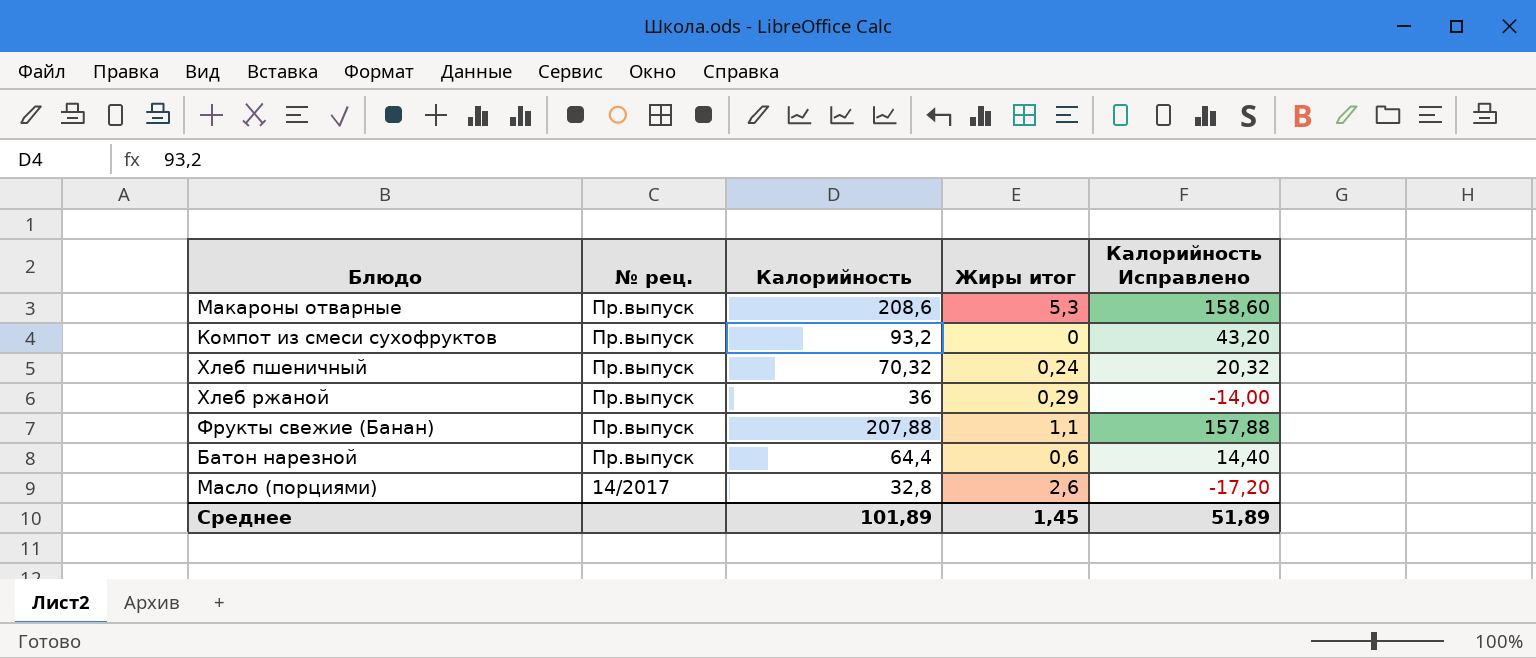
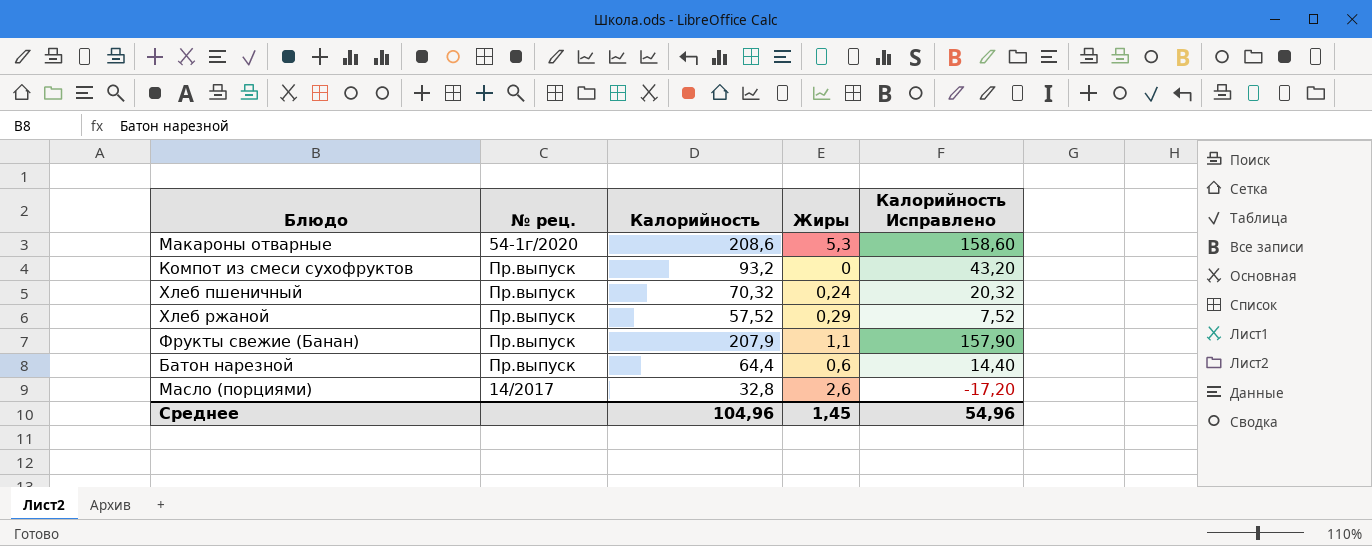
column name: Жиры итог -> Жиры
Макароны отварные | № рец.: Пр.выпуск -> 54-1г/2020
Хлеб ржаной | Калорийность: 36 -> 57,52
Хлеб ржаной | Калорийность Исправлено: -14,00 -> 7,52
Фрукты свежие (Банан) | Калорийность: 207,88 -> 207,9
Фрукты свежие (Банан) | Калорийность Исправлено: 157,88 -> 157,90
Среднее | Калорийность: 101,89 -> 104,96
Среднее | Калорийность Исправлено: 51,89 -> 54,96

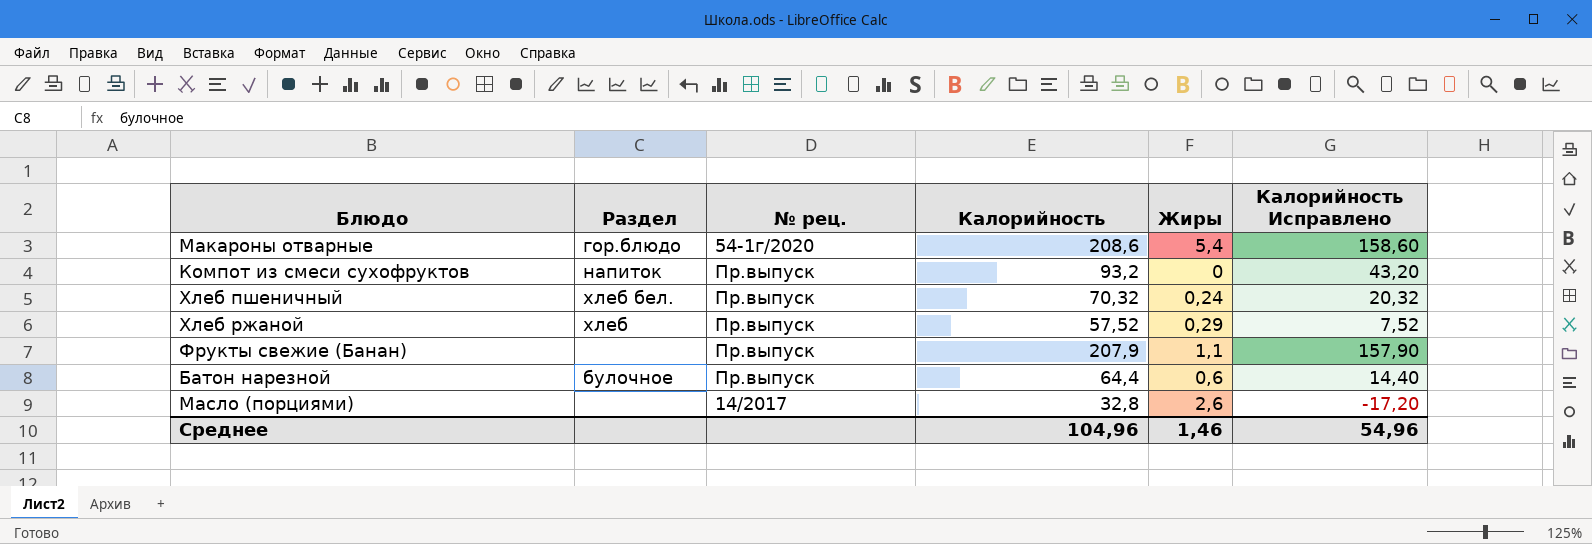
column Раздел | position: none -> 2
Макароны отварные | Жиры: 5,3 -> 5,4
Среднее | Жиры: 1,45 -> 1,46

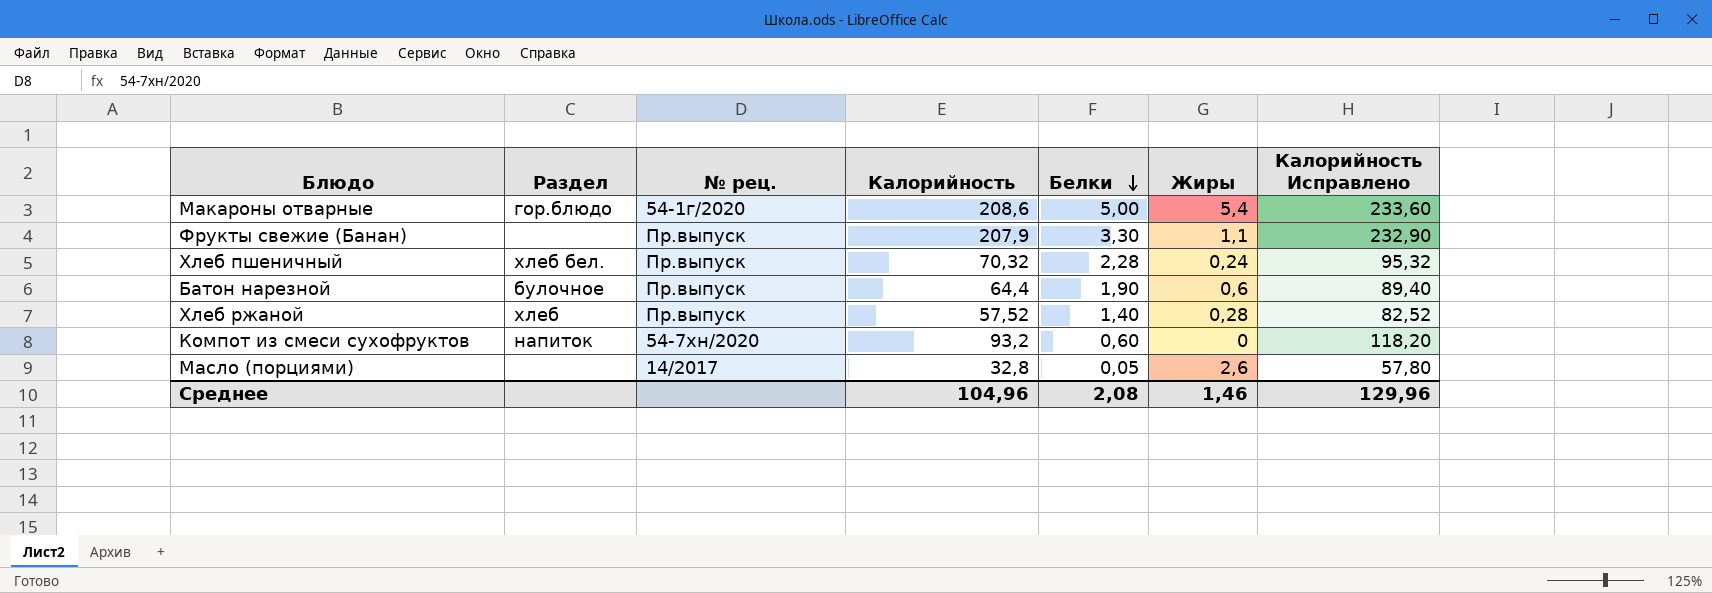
row order: none -> Белки descending
column Белки | position: none -> 5
column Калорийность Исправлено | formula: [Калорийность] - 50 -> [Калорийность] + 25
Хлеб ржаной | Жиры: 0,29 -> 0,28
Компот из смеси сухофруктов | № рец.: Пр.выпуск -> 54-7хн/2020
Среднее | Калорийность Исправлено: 54,96 -> 129,96

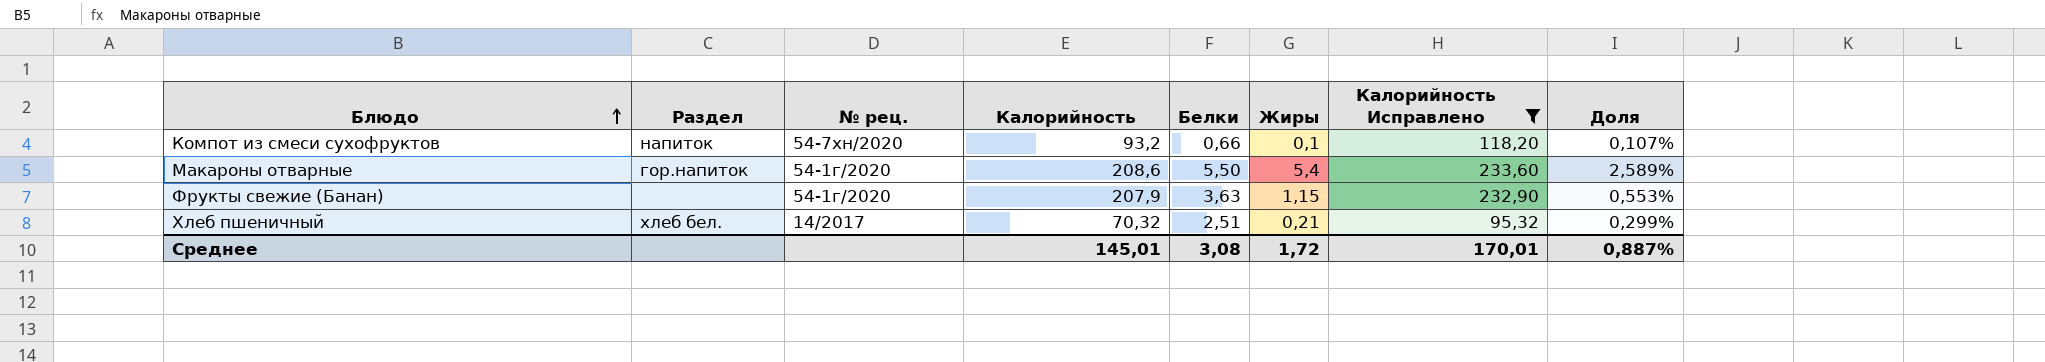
filter: none -> Калорийность Исправлено >= 95,32
row order: Белки descending -> Блюдо ascending
column Доля | formula: none -> [Жиры] / [Калорийность]
Компот из смеси сухофруктов | Белки: 0,60 -> 0,66
Компот из смеси сухофруктов | Жиры: 0 -> 0,1
Макароны отварные | Раздел: гор.блюдо -> гор.напиток
Макароны отварные | Белки: 5,00 -> 5,50
Фрукты свежие (Банан) | № рец.: Пр.выпуск -> 54-1г/2020
Фрукты свежие (Банан) | Белки: 3,30 -> 3,63
Фрукты свежие (Банан) | Жиры: 1,1 -> 1,15
Хлеб пшеничный | № рец.: Пр.выпуск -> 14/2017
Хлеб пшеничный | Белки: 2,28 -> 2,51
Хлеб пшеничный | Жиры: 0,24 -> 0,21
Среднее | Калорийность: 104,96 -> 145,01
Среднее | Белки: 2,08 -> 3,08
Среднее | Жиры: 1,46 -> 1,72
Среднее | Калорийность Исправлено: 129,96 -> 170,01

